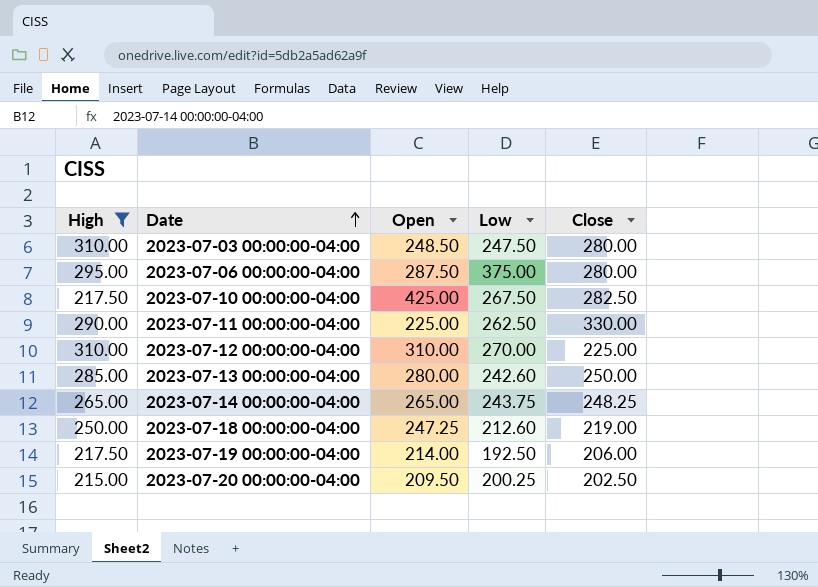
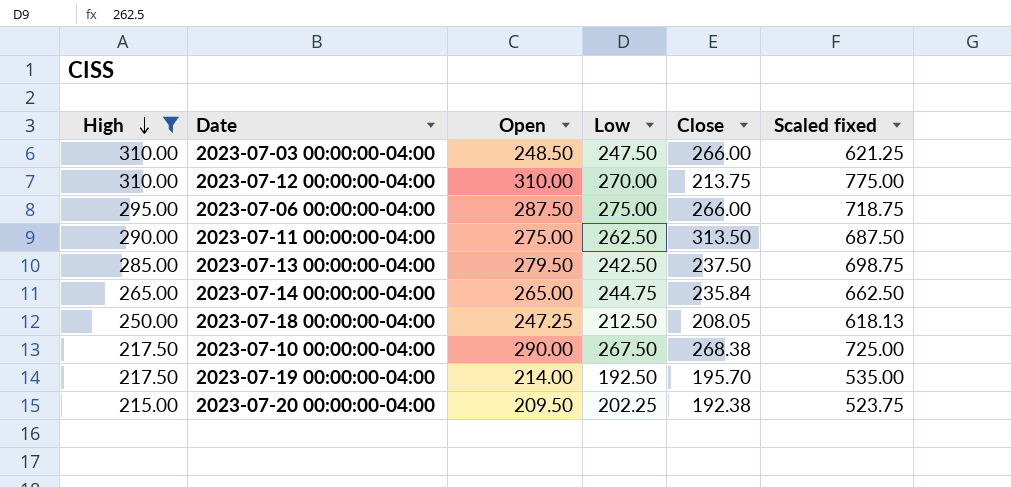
row order: Date ascending -> High descending
column Scaled fixed | formula: none -> [Open] * 2.5
2023-07-03 00:00:00-04:00 | Close: 280.00 -> 266.00
2023-07-12 00:00:00-04:00 | Close: 225.00 -> 213.75
2023-07-06 00:00:00-04:00 | Low: 375.00 -> 275.00
2023-07-06 00:00:00-04:00 | Close: 280.00 -> 266.00
2023-07-11 00:00:00-04:00 | Open: 225.00 -> 275.00
2023-07-11 00:00:00-04:00 | Close: 330.00 -> 313.50
2023-07-13 00:00:00-04:00 | Open: 280.00 -> 279.50
2023-07-13 00:00:00-04:00 | Low: 242.60 -> 242.50
2023-07-13 00:00:00-04:00 | Close: 250.00 -> 237.50
2023-07-14 00:00:00-04:00 | Low: 243.75 -> 244.75
2023-07-14 00:00:00-04:00 | Close: 248.25 -> 235.84
2023-07-18 00:00:00-04:00 | Low: 212.60 -> 212.50
2023-07-18 00:00:00-04:00 | Close: 219.00 -> 208.05
2023-07-10 00:00:00-04:00 | Open: 425.00 -> 290.00
2023-07-10 00:00:00-04:00 | Close: 282.50 -> 268.38
2023-07-19 00:00:00-04:00 | Close: 206.00 -> 195.70
2023-07-20 00:00:00-04:00 | Low: 200.25 -> 202.25
2023-07-20 00:00:00-04:00 | Close: 202.50 -> 192.38

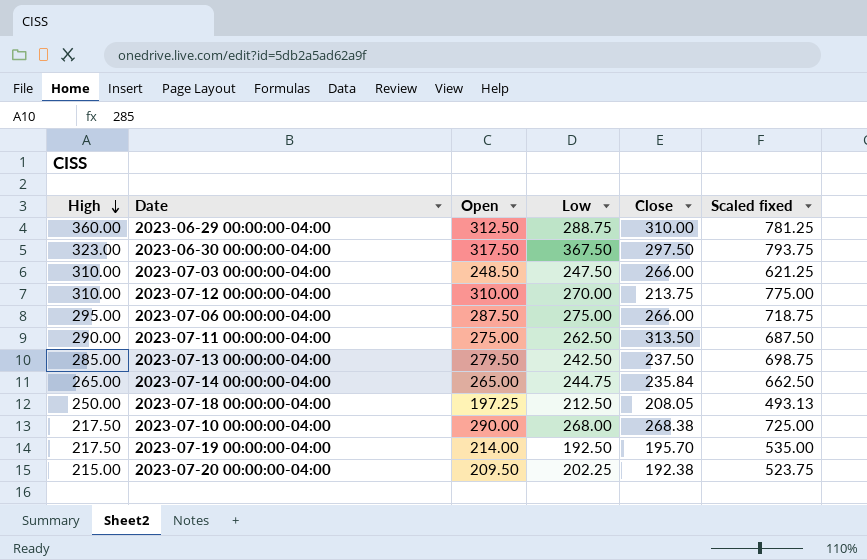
filter: High <= 310.00 -> none
2023-07-18 00:00:00-04:00 | Open: 247.25 -> 197.25
2023-07-18 00:00:00-04:00 | Scaled fixed: 618.13 -> 493.13
2023-07-10 00:00:00-04:00 | Low: 267.50 -> 268.00

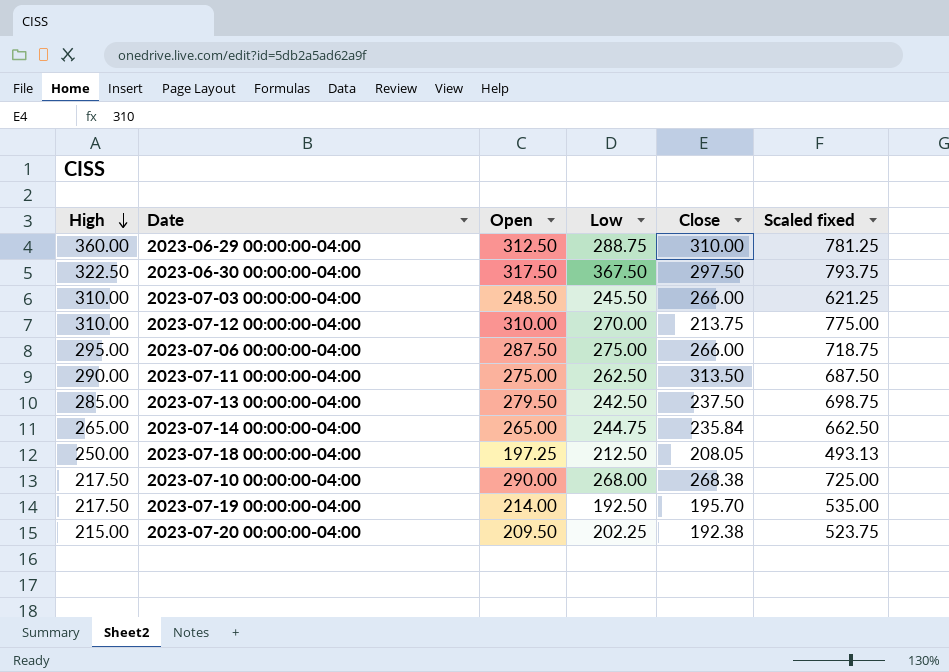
2023-06-30 00:00:00-04:00 | High: 323.00 -> 322.50
2023-07-03 00:00:00-04:00 | Low: 247.50 -> 245.50

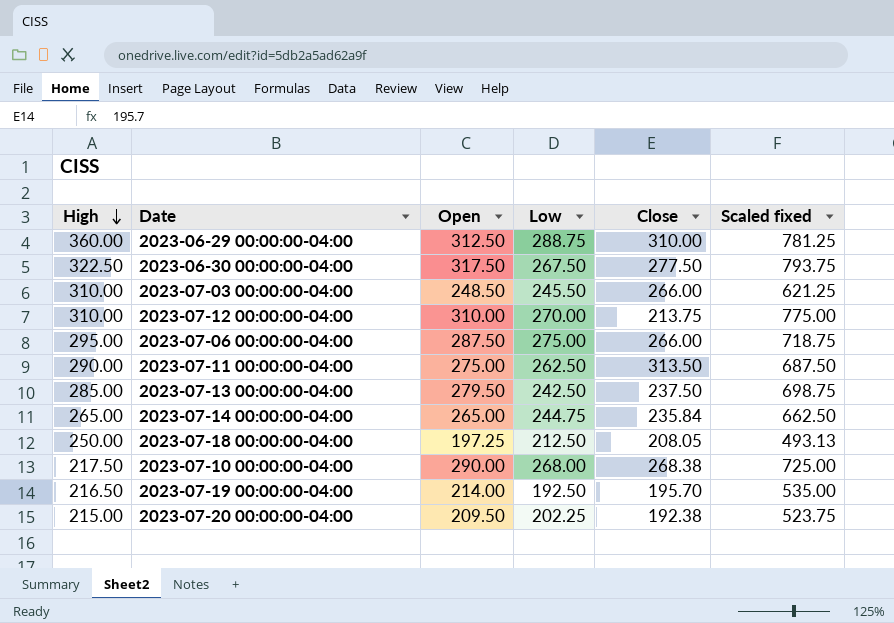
2023-06-30 00:00:00-04:00 | Low: 367.50 -> 267.50
2023-06-30 00:00:00-04:00 | Close: 297.50 -> 277.50
2023-07-19 00:00:00-04:00 | High: 217.50 -> 216.50

